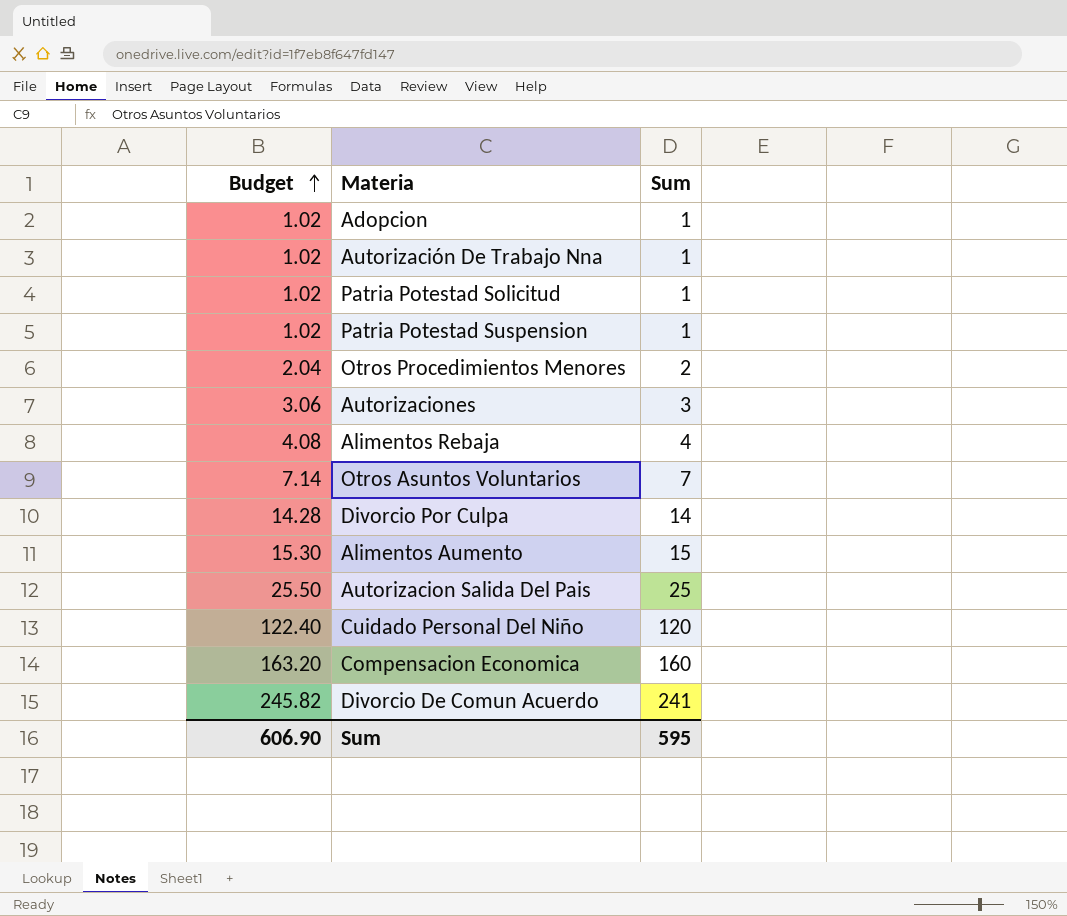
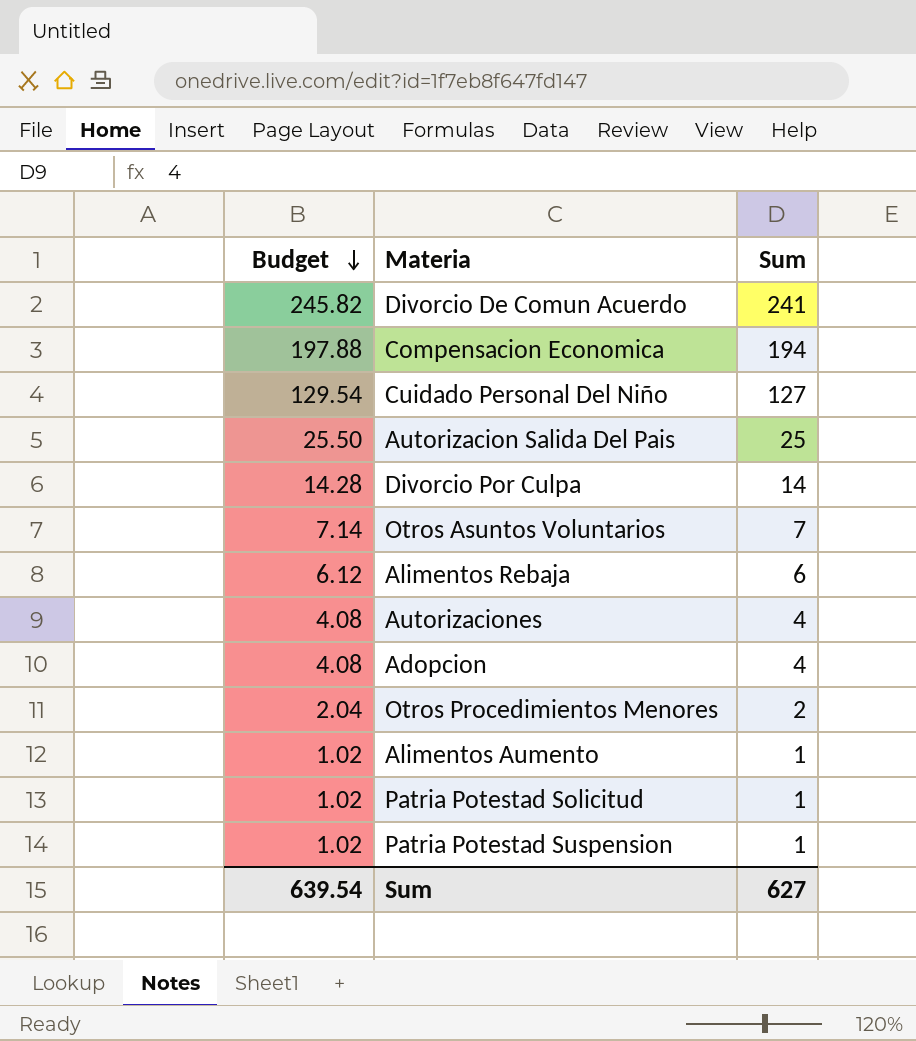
row order: Budget ascending -> Budget descending
row Autorización De Trabajo Nna: 1.02 | 1 -> none
Compensacion Economica | Budget: 163.20 -> 197.88
Compensacion Economica | Sum: 160 -> 194
Cuidado Personal Del Niño | Budget: 122.40 -> 129.54
Cuidado Personal Del Niño | Sum: 120 -> 127
Alimentos Rebaja | Budget: 4.08 -> 6.12
Alimentos Rebaja | Sum: 4 -> 6
Autorizaciones | Budget: 3.06 -> 4.08
Autorizaciones | Sum: 3 -> 4
Adopcion | Budget: 1.02 -> 4.08
Adopcion | Sum: 1 -> 4
Alimentos Aumento | Budget: 15.30 -> 1.02
Alimentos Aumento | Sum: 15 -> 1
Sum | Budget: 606.90 -> 639.54
Sum | Sum: 595 -> 627

